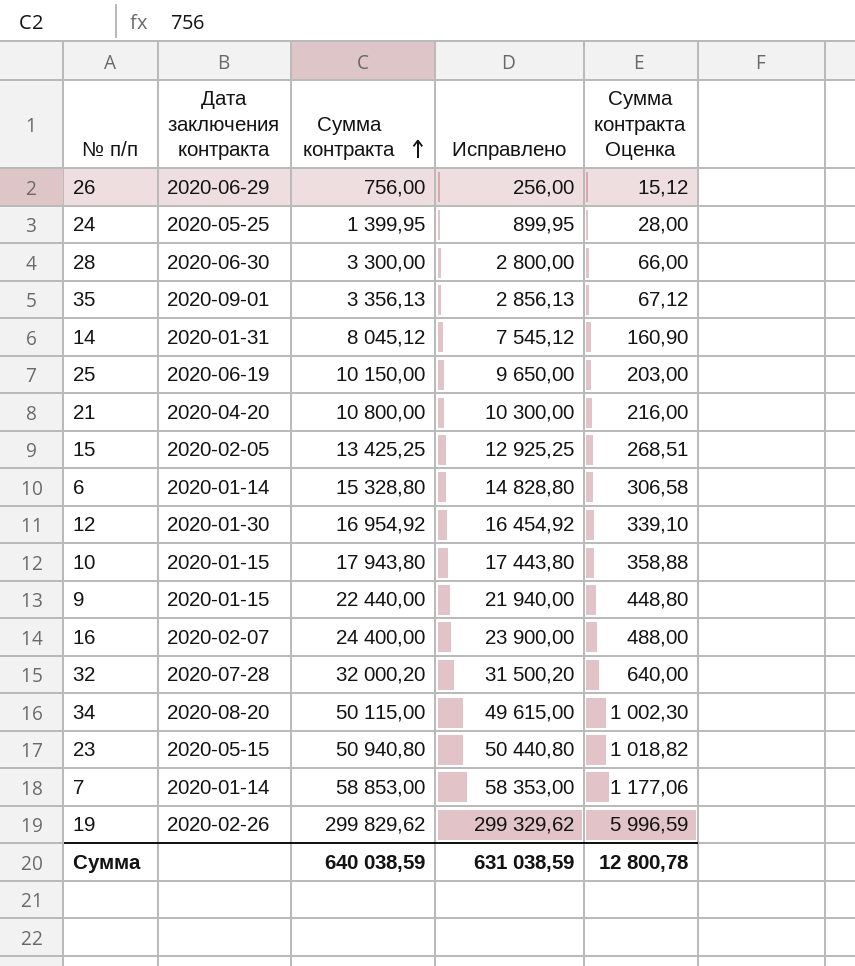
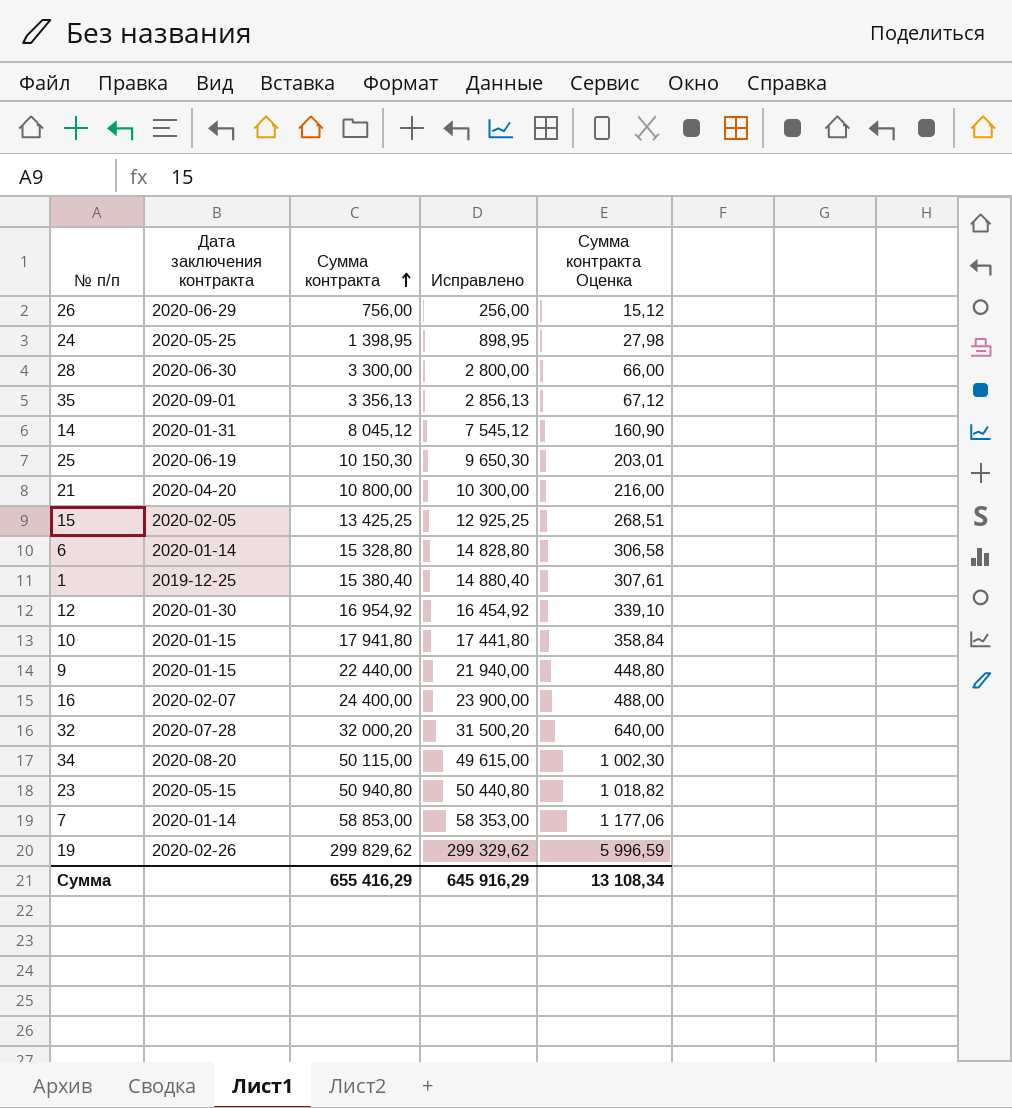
24 | Сумма контракта: 1 399,95 -> 1 398,95
24 | Исправлено: 899,95 -> 898,95
24 | Сумма контракта Оценка: 28,00 -> 27,98
25 | Сумма контракта: 10 150,00 -> 10 150,30
25 | Исправлено: 9 650,00 -> 9 650,30
25 | Сумма контракта Оценка: 203,00 -> 203,01
row 1: none -> 2019-12-25 | 15 380,40 | 14 880,40 | 307,61
10 | Сумма контракта: 17 943,80 -> 17 941,80
10 | Исправлено: 17 443,80 -> 17 441,80
10 | Сумма контракта Оценка: 358,88 -> 358,84
Сумма | Сумма контракта: 640 038,59 -> 655 416,29
Сумма | Исправлено: 631 038,59 -> 645 916,29
Сумма | Сумма контракта Оценка: 12 800,78 -> 13 108,34

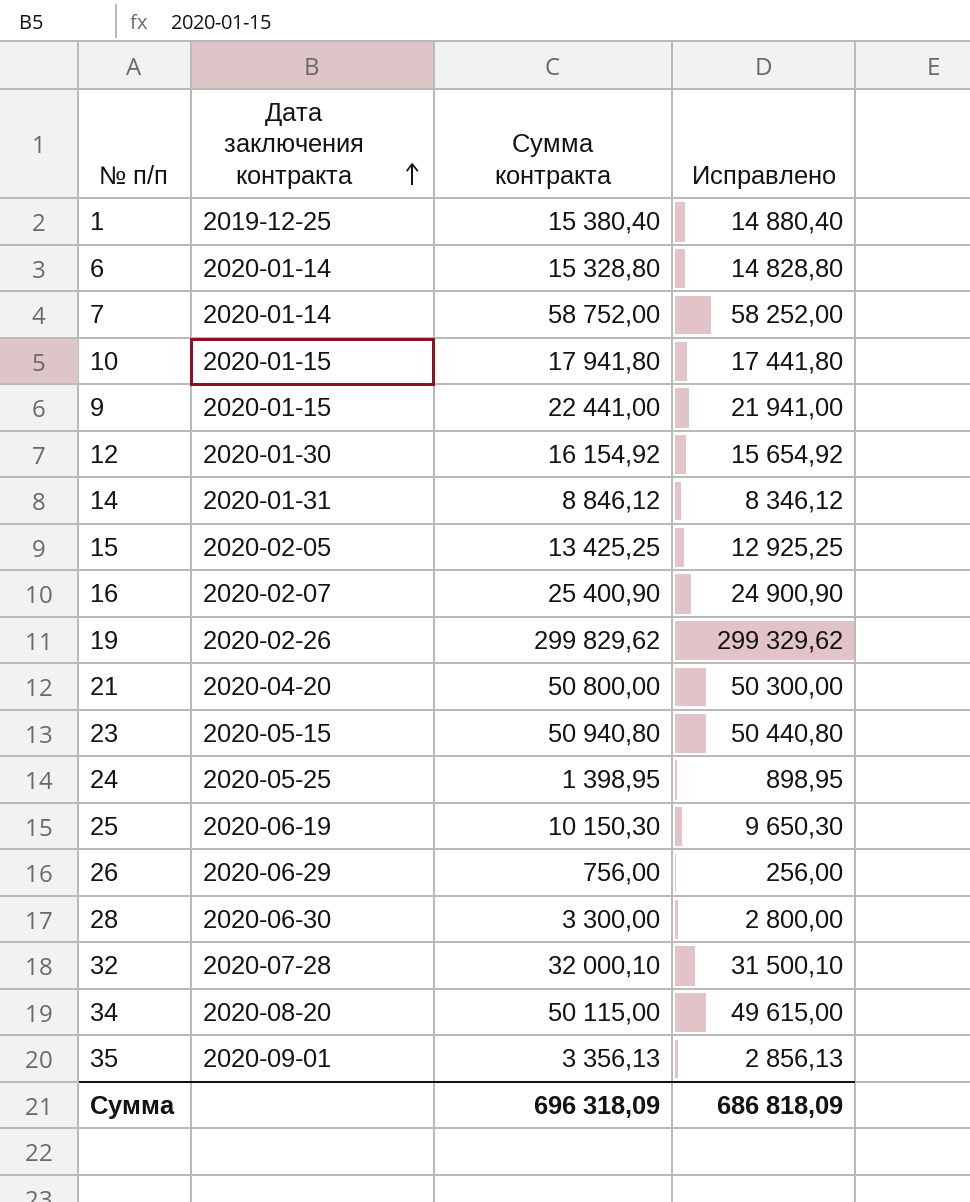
row order: Сумма контракта ascending -> Дата заключения контракта ascending
column Сумма контракта Оценка | formula: [Сумма контракта] * 0,02 -> none
7 | Сумма контракта: 58 853,00 -> 58 752,00
7 | Исправлено: 58 353,00 -> 58 252,00
9 | Сумма контракта: 22 440,00 -> 22 441,00
9 | Исправлено: 21 940,00 -> 21 941,00
12 | Сумма контракта: 16 954,92 -> 16 154,92
12 | Исправлено: 16 454,92 -> 15 654,92
14 | Сумма контракта: 8 045,12 -> 8 846,12
14 | Исправлено: 7 545,12 -> 8 346,12
16 | Сумма контракта: 24 400,00 -> 25 400,90
16 | Исправлено: 23 900,00 -> 24 900,90
21 | Сумма контракта: 10 800,00 -> 50 800,00
21 | Исправлено: 10 300,00 -> 50 300,00
32 | Сумма контракта: 32 000,20 -> 32 000,10
32 | Исправлено: 31 500,20 -> 31 500,10
Сумма | Сумма контракта: 655 416,29 -> 696 318,09
Сумма | Исправлено: 645 916,29 -> 686 818,09

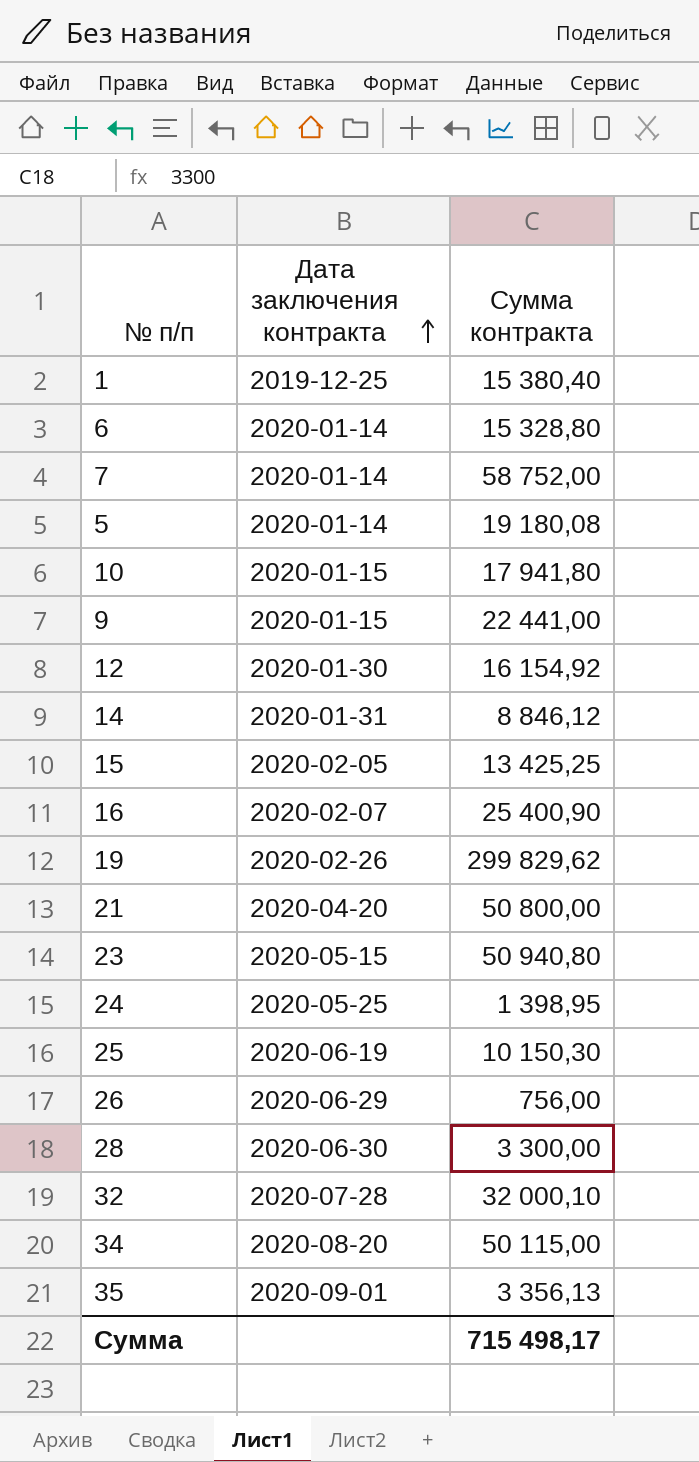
column Исправлено | formula: [Сумма контракта] - 500 -> none
row 5: none -> 2020-01-14 | 19 180,08
Сумма | Сумма контракта: 696 318,09 -> 715 498,17

